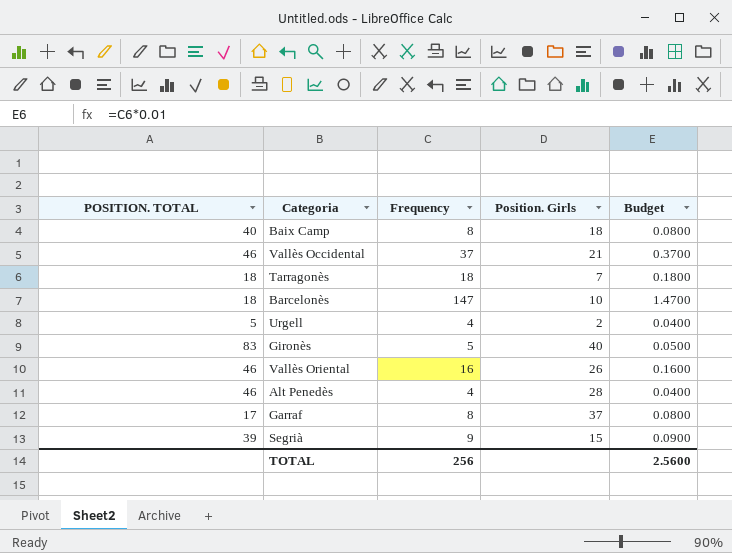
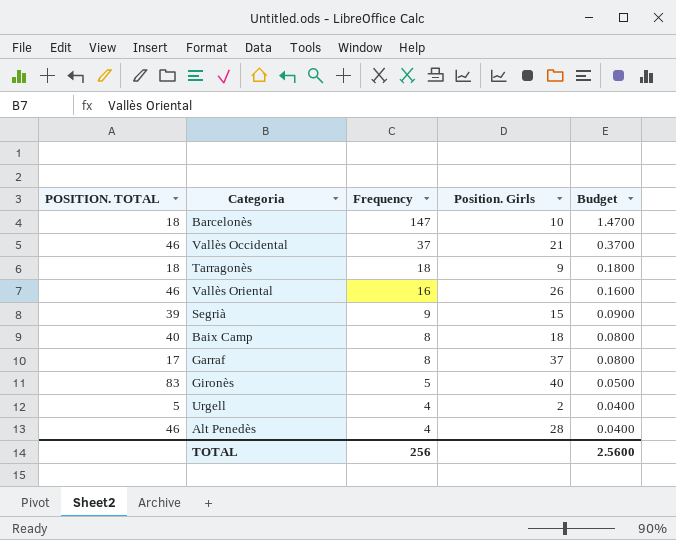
row order: none -> Frequency descending
Tarragonès | Position. Girls: 7 -> 9

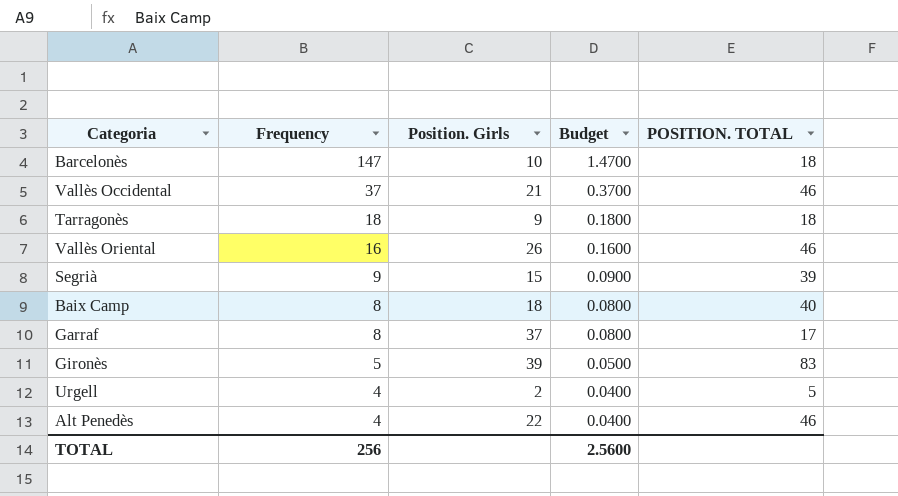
column POSITION. TOTAL | position: 1 -> 5
Gironès | Position. Girls: 40 -> 39
Alt Penedès | Position. Girls: 28 -> 22

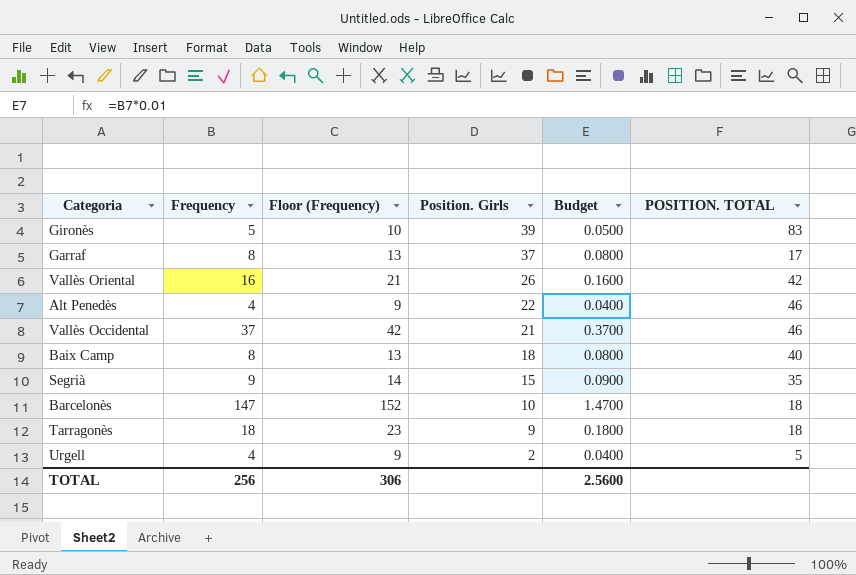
row order: Frequency descending -> Position. Girls descending
column Floor (Frequency) | formula: none -> [Frequency] + 5
Vallès Oriental | POSITION. TOTAL: 46 -> 42
Segrià | POSITION. TOTAL: 39 -> 35

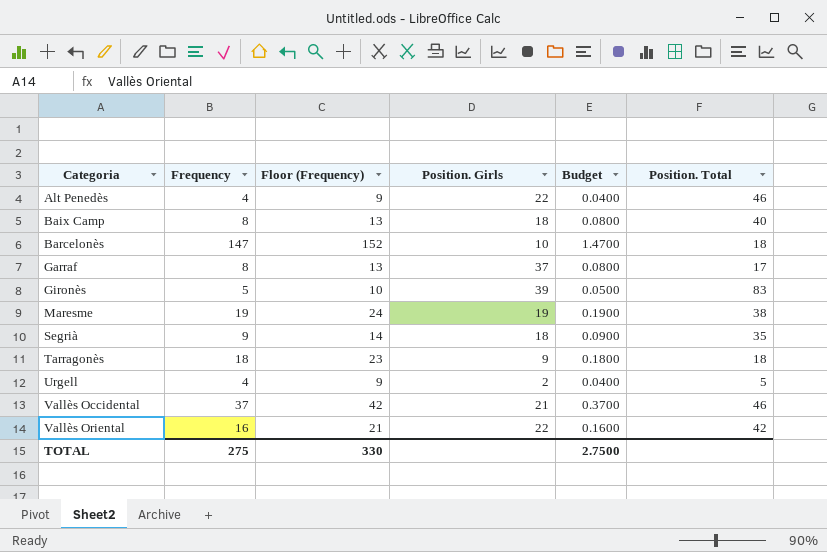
row order: Position. Girls descending -> Categoria ascending
column name: POSITION. TOTAL -> Position. Total
row Maresme: none -> 19 | 24 | 19 | 0.1900 | 38
Segrià | Position. Girls: 15 -> 18
Vallès Oriental | Position. Girls: 26 -> 22
TOTAL | Frequency: 256 -> 275
TOTAL | Floor (Frequency): 306 -> 330
TOTAL | Budget: 2.5600 -> 2.7500

